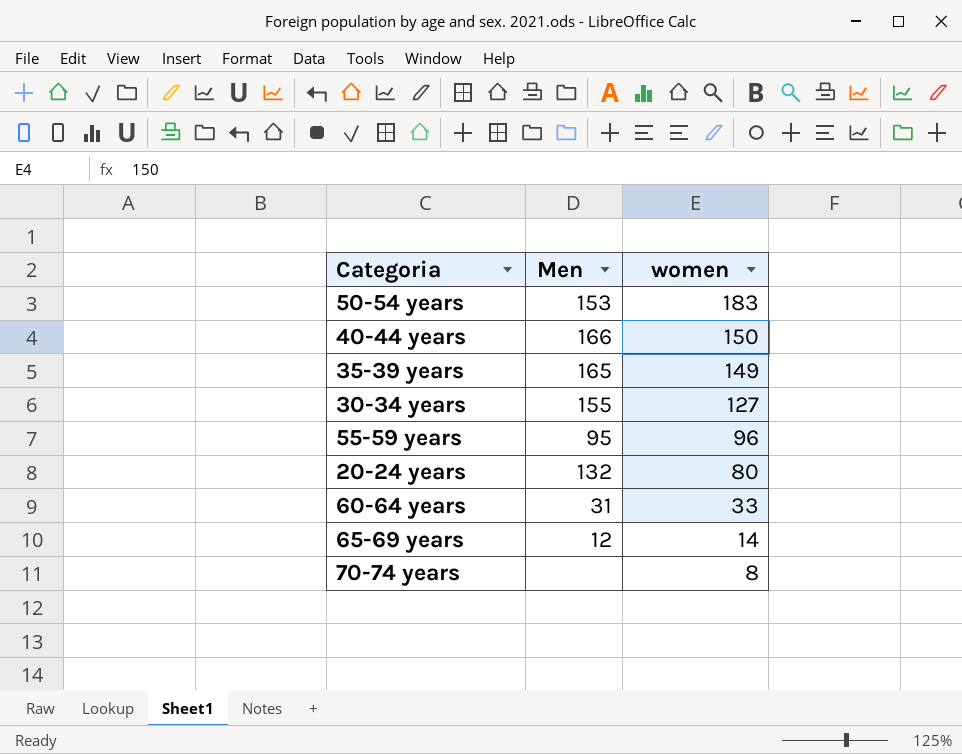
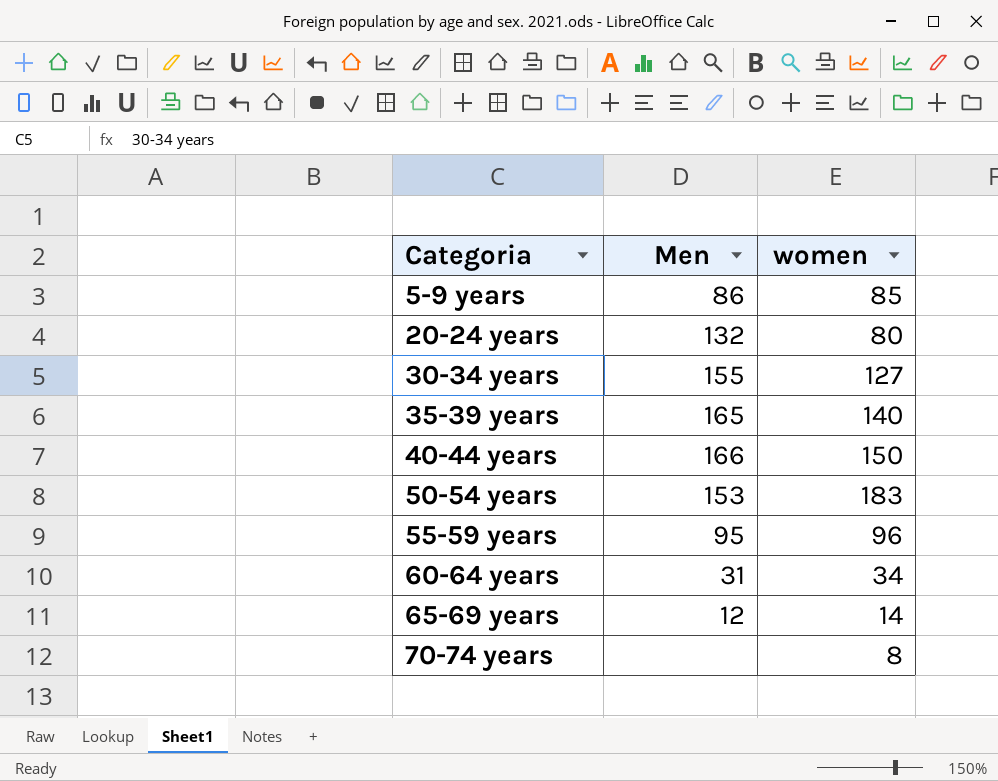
row order: women descending -> Categoria ascending
row 5-9 years: none -> 86 | 85
35-39 years | women: 149 -> 140
60-64 years | women: 33 -> 34

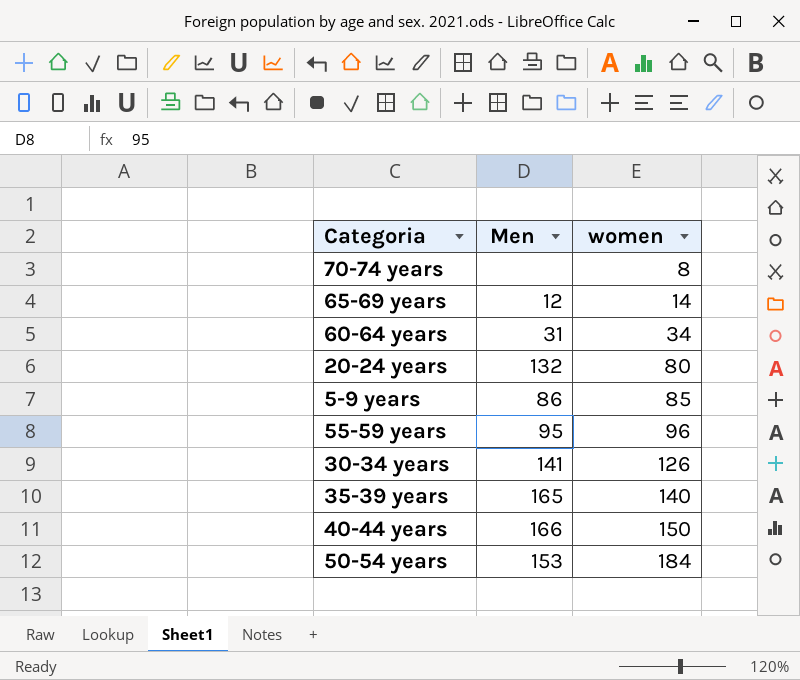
row order: Categoria ascending -> women ascending
30-34 years | Men: 155 -> 141
30-34 years | women: 127 -> 126
50-54 years | women: 183 -> 184

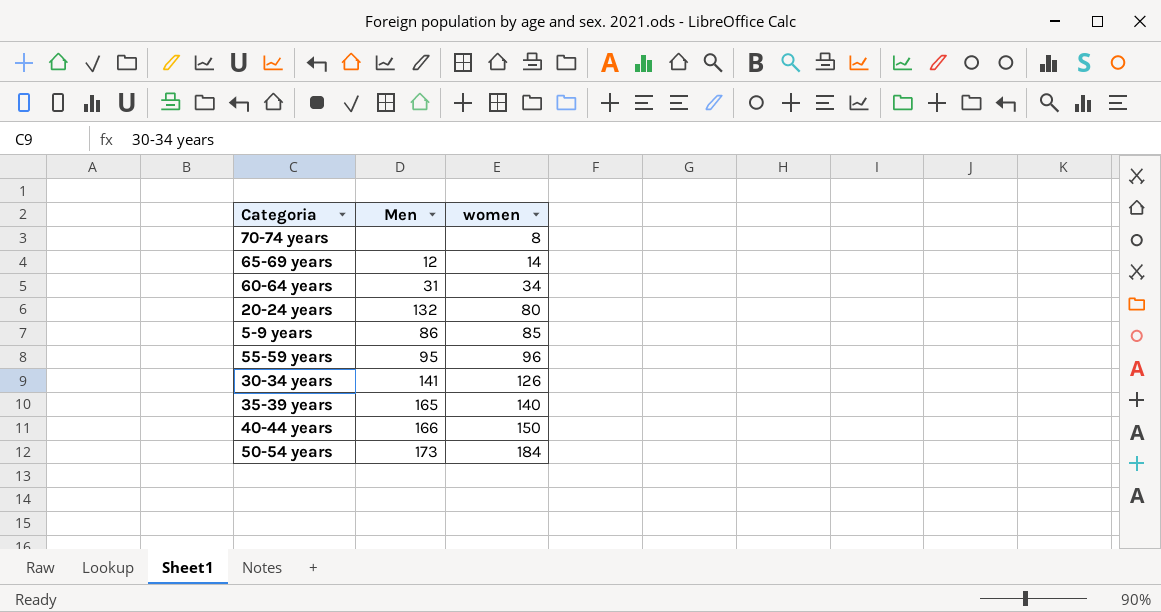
50-54 years | Men: 153 -> 173

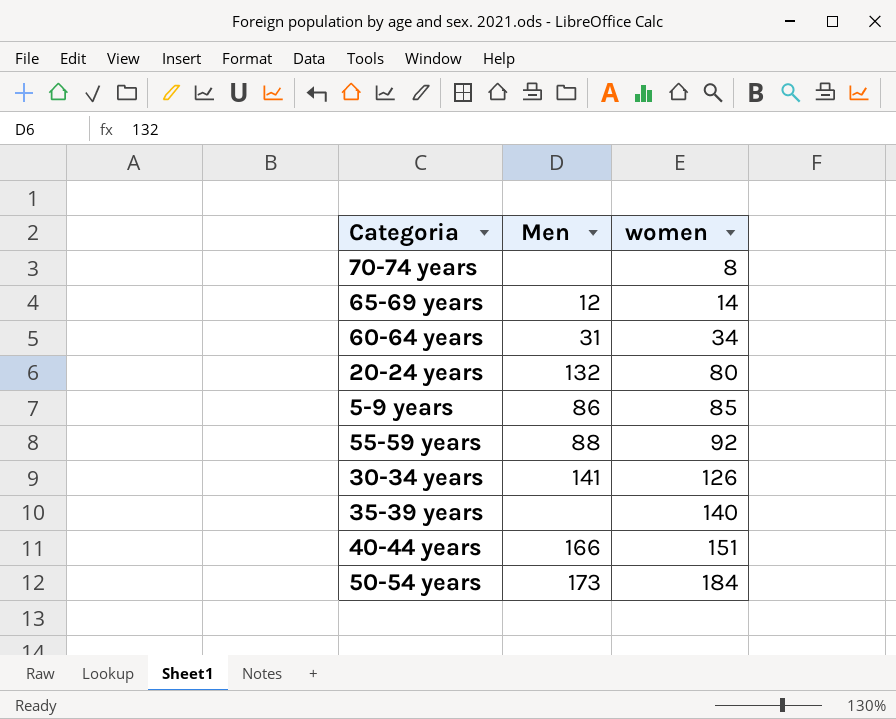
55-59 years | Men: 95 -> 88
55-59 years | women: 96 -> 92
35-39 years | Men: 165 -> none
40-44 years | women: 150 -> 151

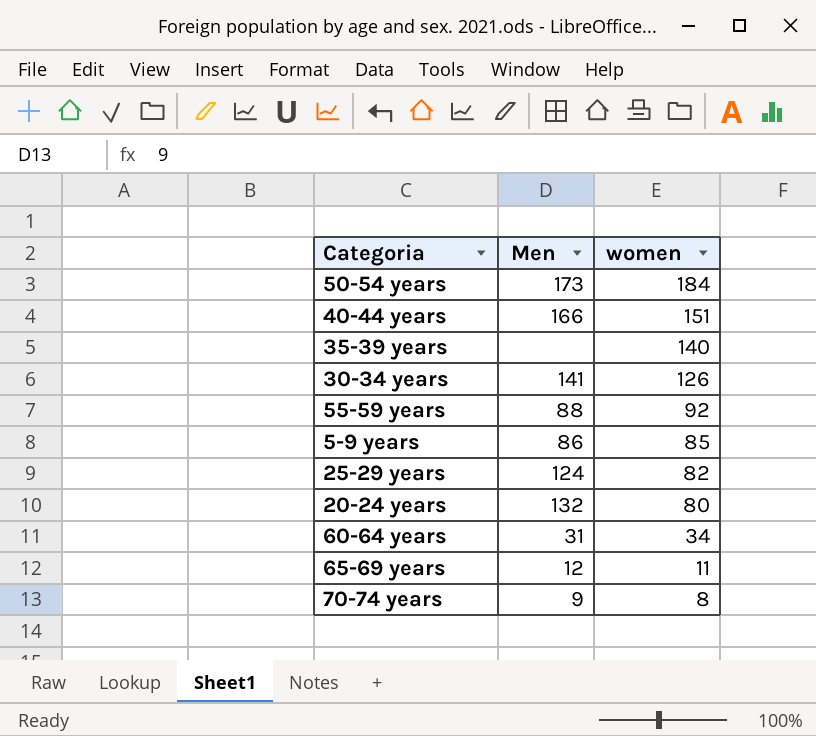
row order: women ascending -> women descending
row 25-29 years: none -> 124 | 82
65-69 years | women: 14 -> 11
70-74 years | Men: none -> 9

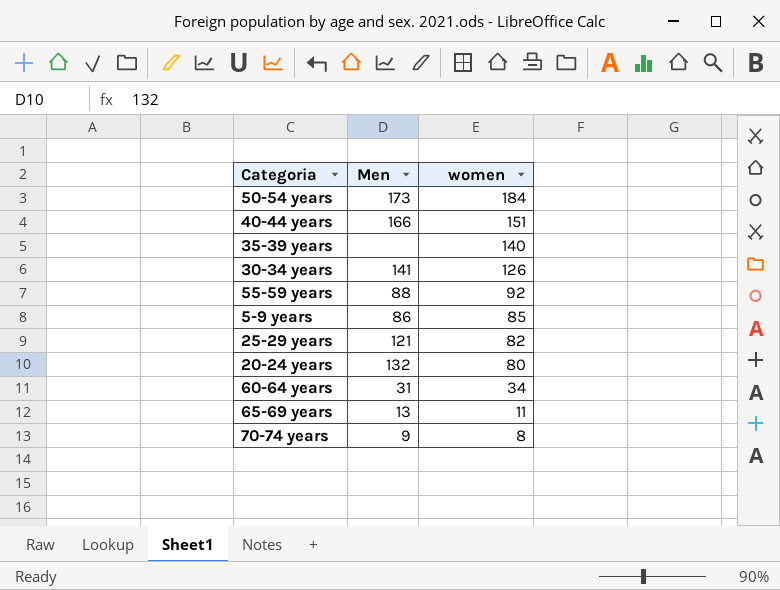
25-29 years | Men: 124 -> 121
65-69 years | Men: 12 -> 13

